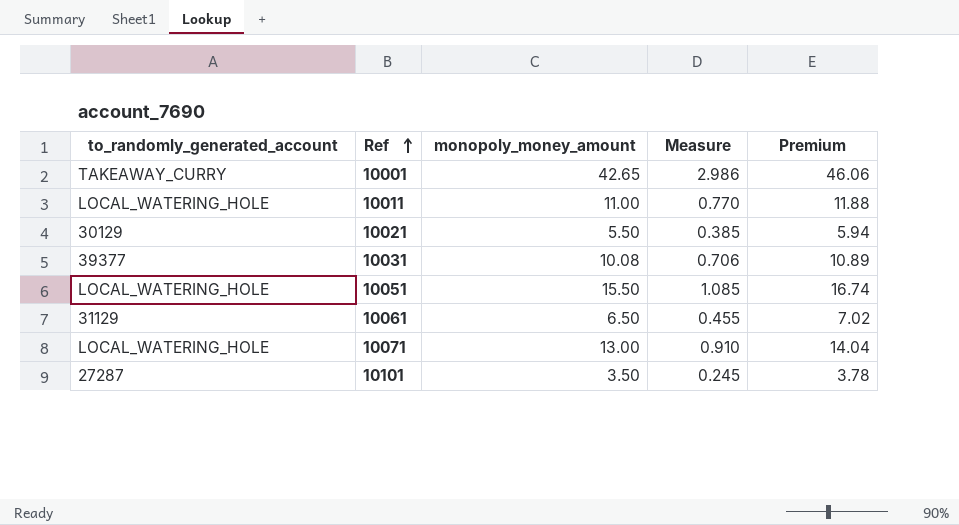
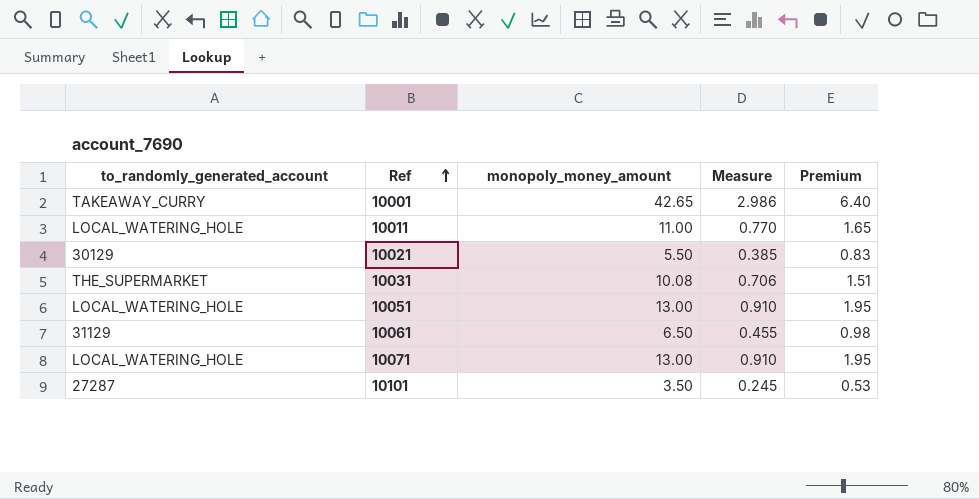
column Premium | formula: [monopoly_money_amount] * 1.08 -> [monopoly_money_amount] * 0.15
10031 | to_randomly_generated_account: 39377 -> THE_SUPERMARKET
10051 | monopoly_money_amount: 15.50 -> 13.00
10051 | Measure: 1.085 -> 0.910

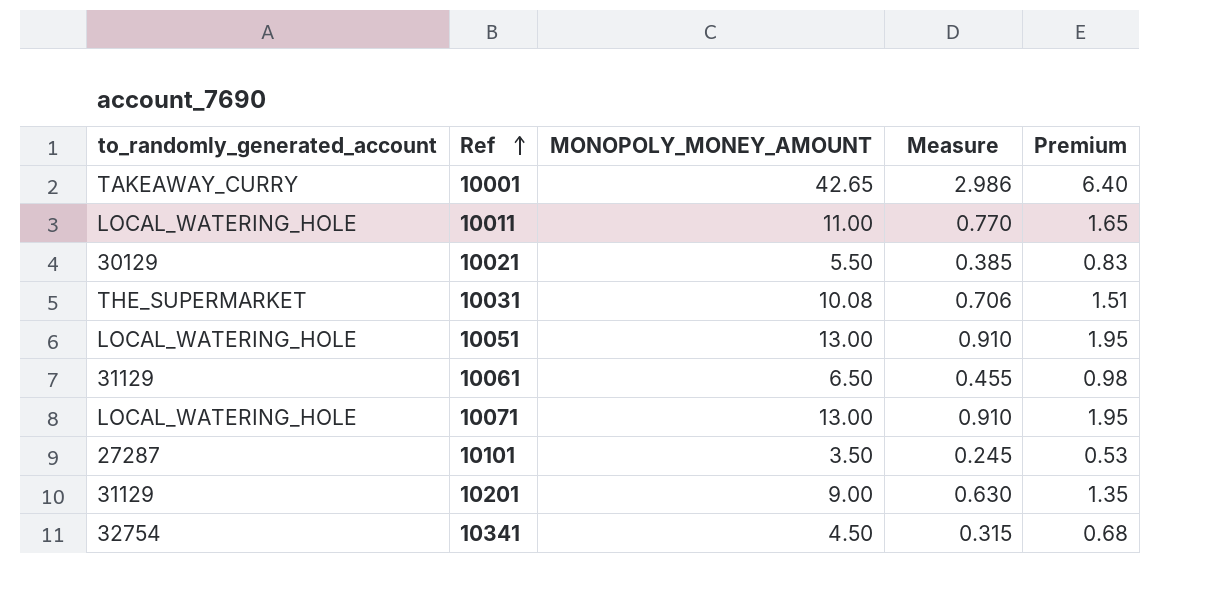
column name: monopoly_money_amount -> MONOPOLY_MONEY_AMOUNT
row 10201: none -> 31129 | 9.00 | 0.630 | 1.35
row 10341: none -> 32754 | 4.50 | 0.315 | 0.68

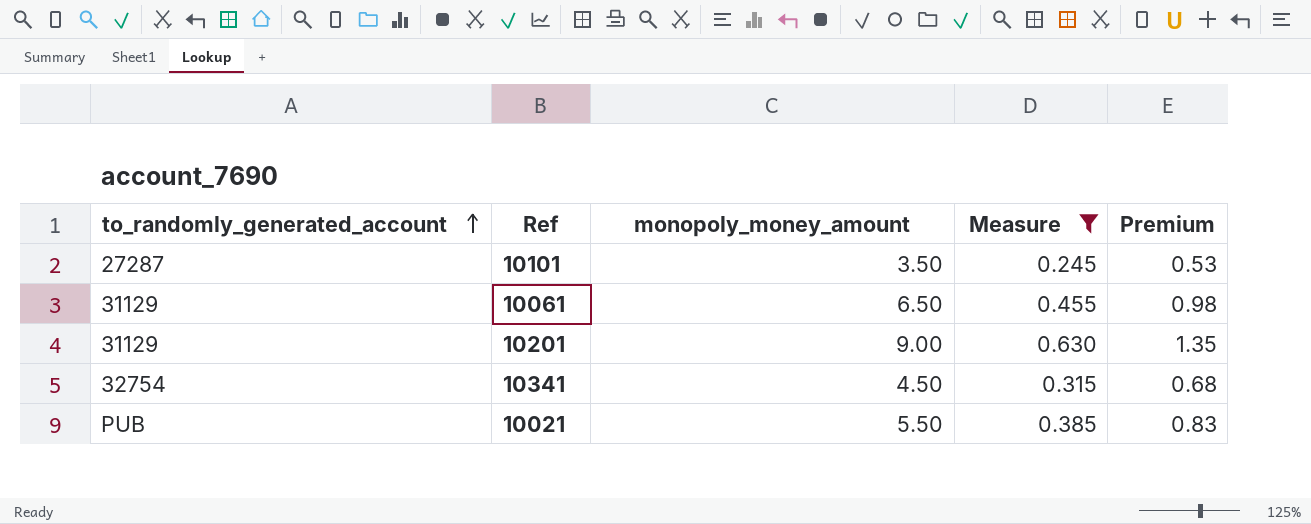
filter: none -> Measure <= 0.630
row order: Ref ascending -> to_randomly_generated_account ascending
column name: MONOPOLY_MONEY_AMOUNT -> monopoly_money_amount
10021 | to_randomly_generated_account: 30129 -> PUB

